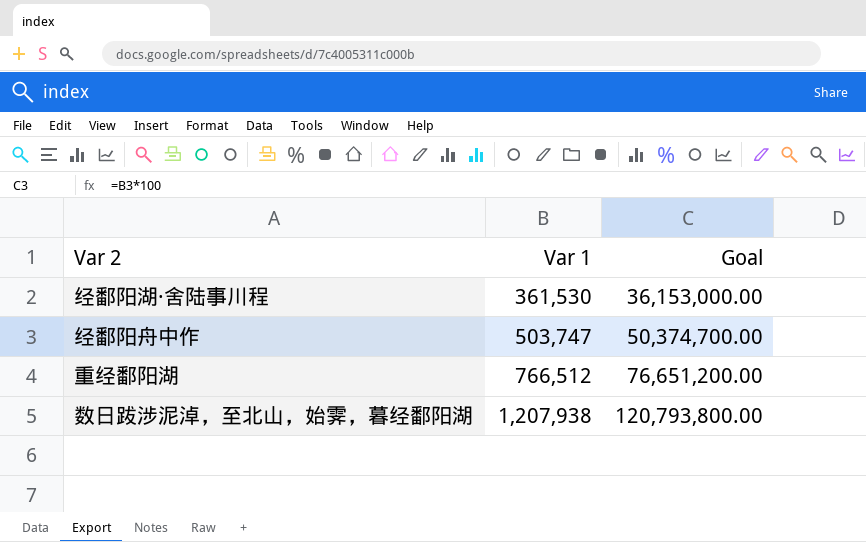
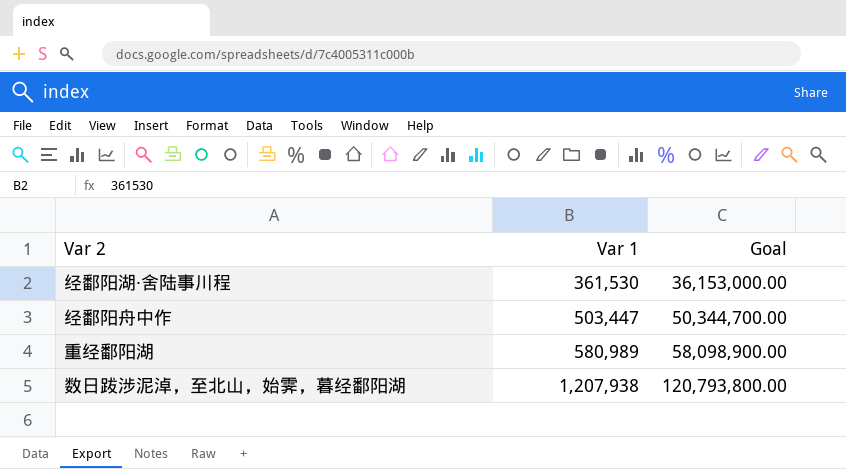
经鄱阳舟中作 | Var 1: 503,747 -> 503,447
经鄱阳舟中作 | Goal: 50,374,700.00 -> 50,344,700.00
重经鄱阳湖 | Var 1: 766,512 -> 580,989
重经鄱阳湖 | Goal: 76,651,200.00 -> 58,098,900.00

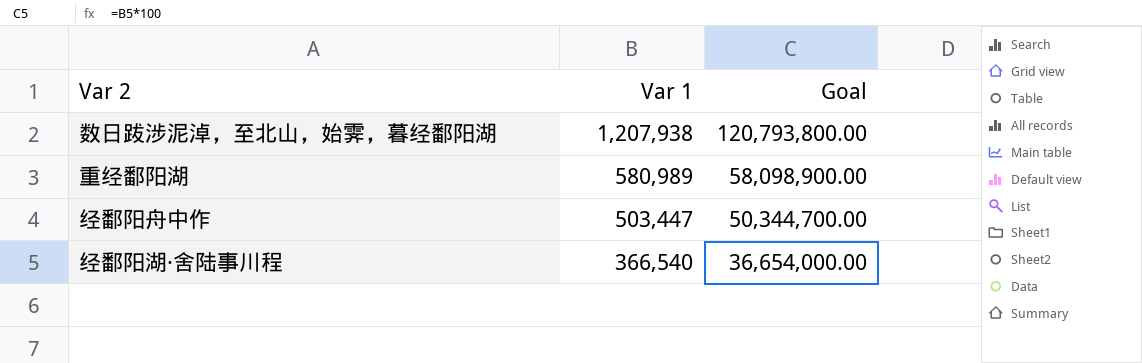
row order: Var 1 ascending -> Var 1 descending
经鄱阳湖·舍陆事川程 | Var 1: 361,530 -> 366,540
经鄱阳湖·舍陆事川程 | Goal: 36,153,000.00 -> 36,654,000.00

